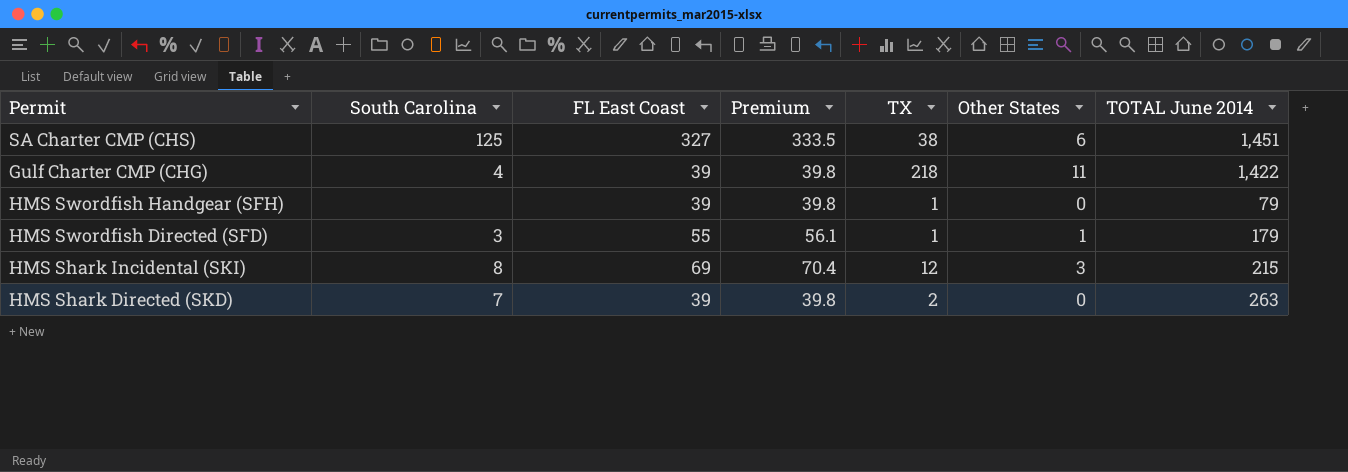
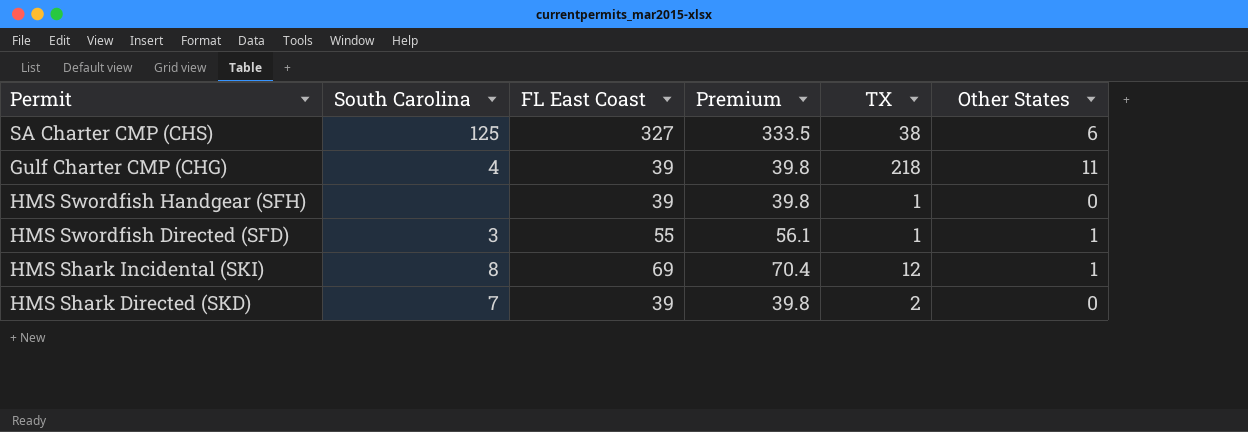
column TOTAL June 2014 | position: 7 -> none
HMS Shark Incidental (SKI) | Other States: 3 -> 1

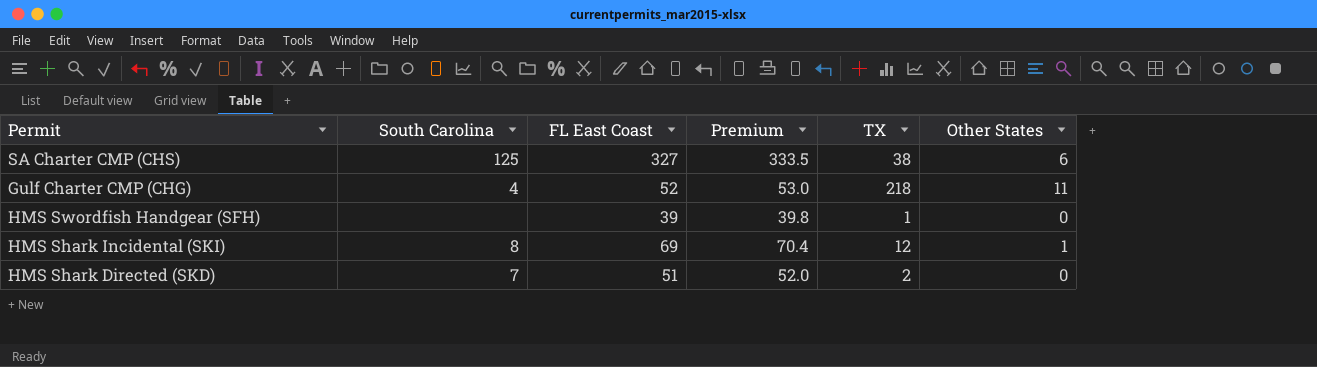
row HMS Swordfish Directed (SFD): 3 | 55 | 56.1 | 1 | 1 -> none
Gulf Charter CMP (CHG) | FL East Coast: 39 -> 52
Gulf Charter CMP (CHG) | Premium: 39.8 -> 53.0
HMS Shark Directed (SKD) | FL East Coast: 39 -> 51
HMS Shark Directed (SKD) | Premium: 39.8 -> 52.0

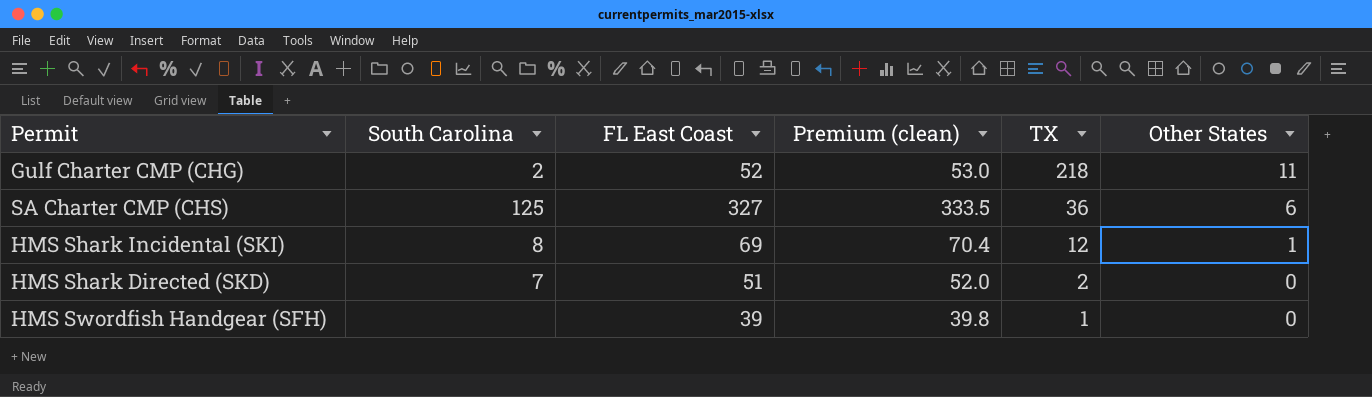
row order: none -> TX descending
column name: Premium -> Premium (clean)
Gulf Charter CMP (CHG) | South Carolina: 4 -> 2
SA Charter CMP (CHS) | TX: 38 -> 36

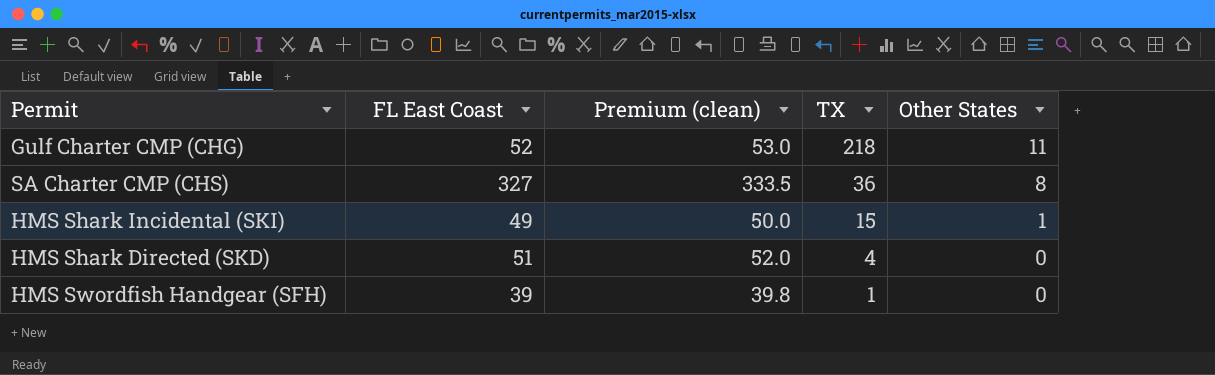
column South Carolina | position: 2 -> none
SA Charter CMP (CHS) | Other States: 6 -> 8
HMS Shark Incidental (SKI) | FL East Coast: 69 -> 49
HMS Shark Incidental (SKI) | Premium (clean): 70.4 -> 50.0
HMS Shark Incidental (SKI) | TX: 12 -> 15
HMS Shark Directed (SKD) | TX: 2 -> 4

